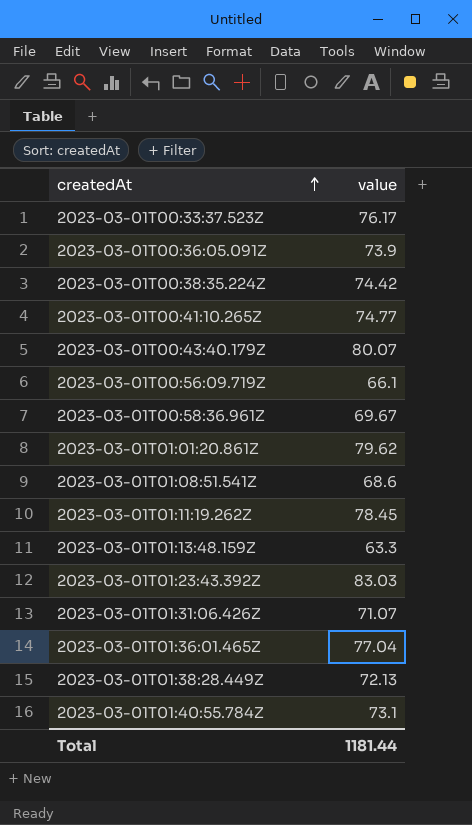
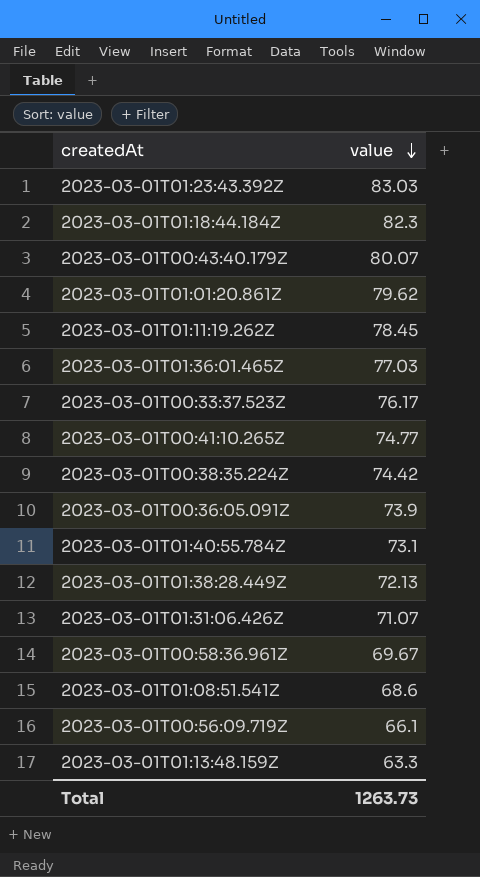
row order: createdAt ascending -> value descending
row 2023-03-01T01:18:44.184Z: none -> 82.3
2023-03-01T01:36:01.465Z | value: 77.04 -> 77.03
Total | value: 1181.44 -> 1263.73

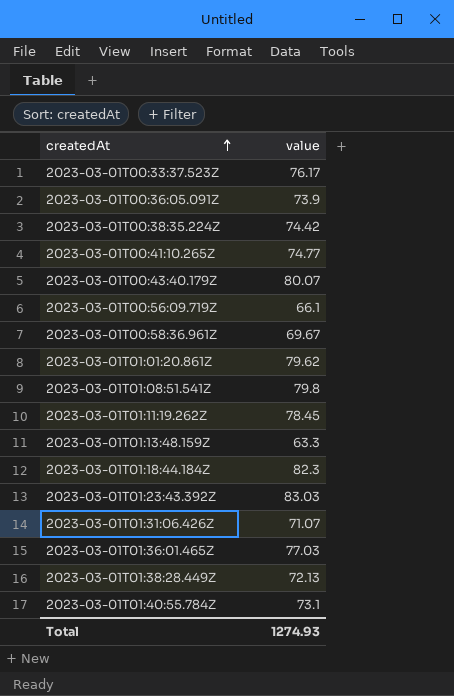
row order: value descending -> createdAt ascending
2023-03-01T01:08:51.541Z | value: 68.6 -> 79.8
Total | value: 1263.73 -> 1274.93

